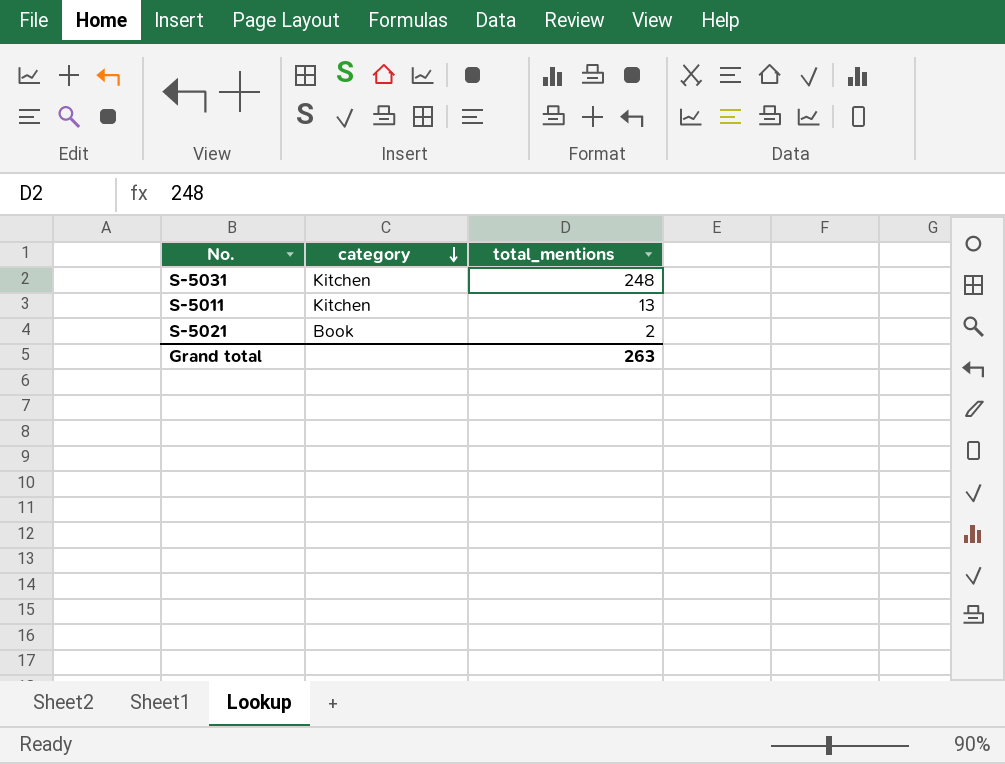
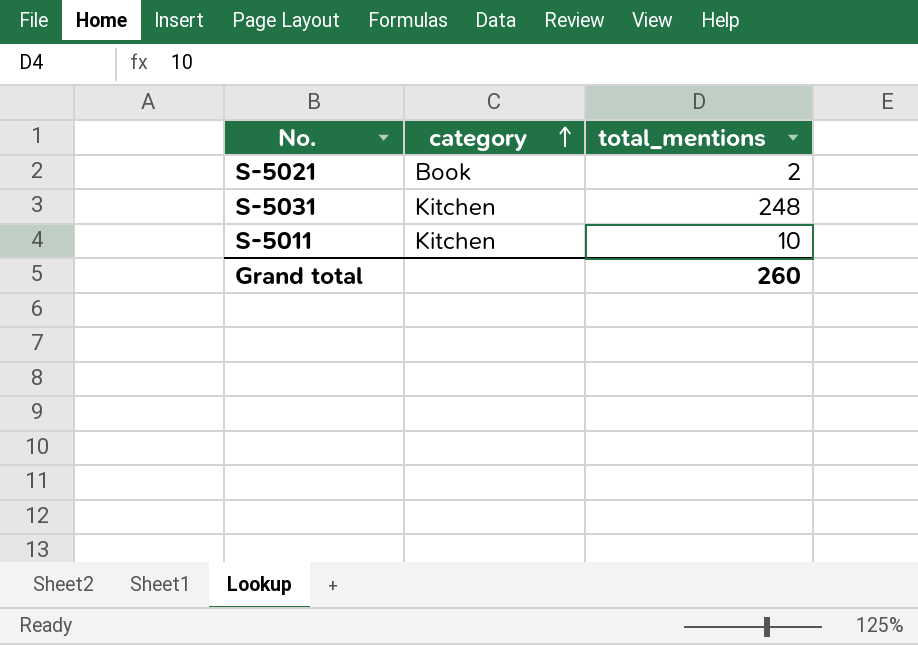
row order: category descending -> category ascending
S-5011 | total_mentions: 13 -> 10
Grand total | total_mentions: 263 -> 260

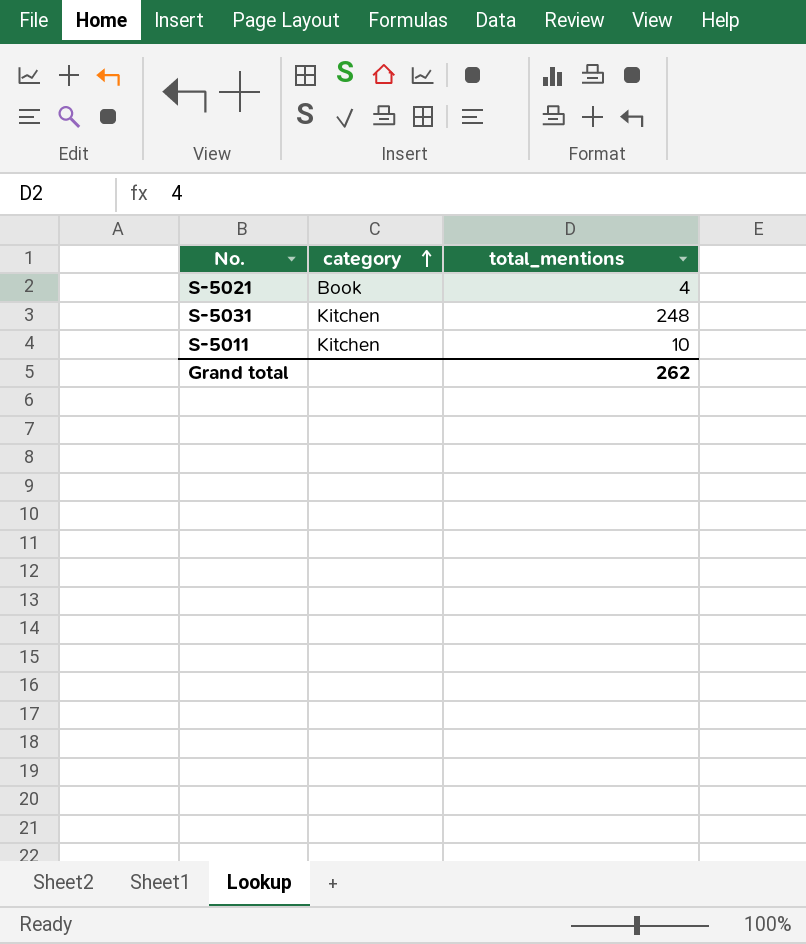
S-5021 | total_mentions: 2 -> 4
Grand total | total_mentions: 260 -> 262

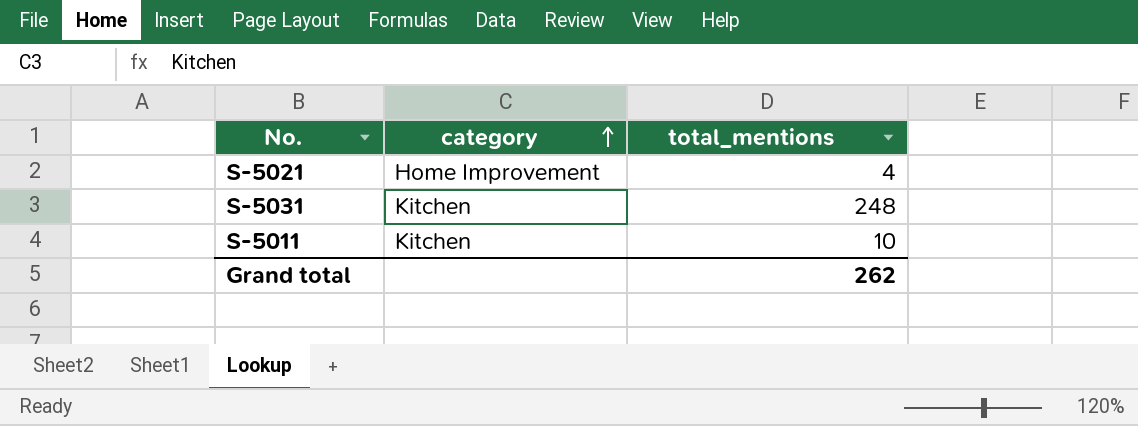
S-5021 | category: Book -> Home Improvement

